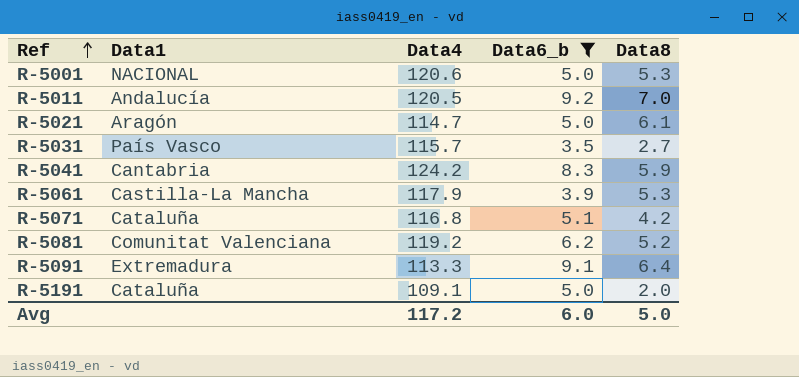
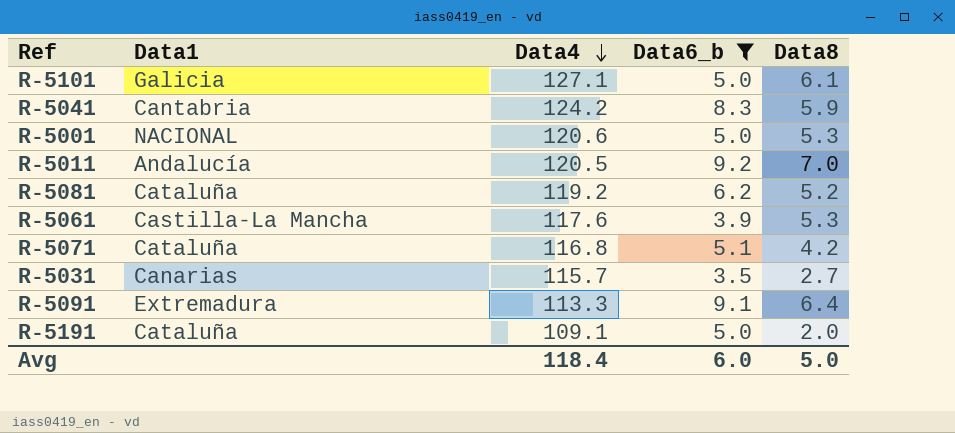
row order: Ref ascending -> Data4 descending
row R-5021: Aragón | 114.7 | 5.0 | 6.1 -> none
row R-5101: none -> Galicia | 127.1 | 5.0 | 6.1
R-5081 | Data1: Comunitat Valenciana -> Cataluña
R-5061 | Data4: 117.9 -> 117.6
R-5031 | Data1: País Vasco -> Canarias
Avg | Data4: 117.2 -> 118.4

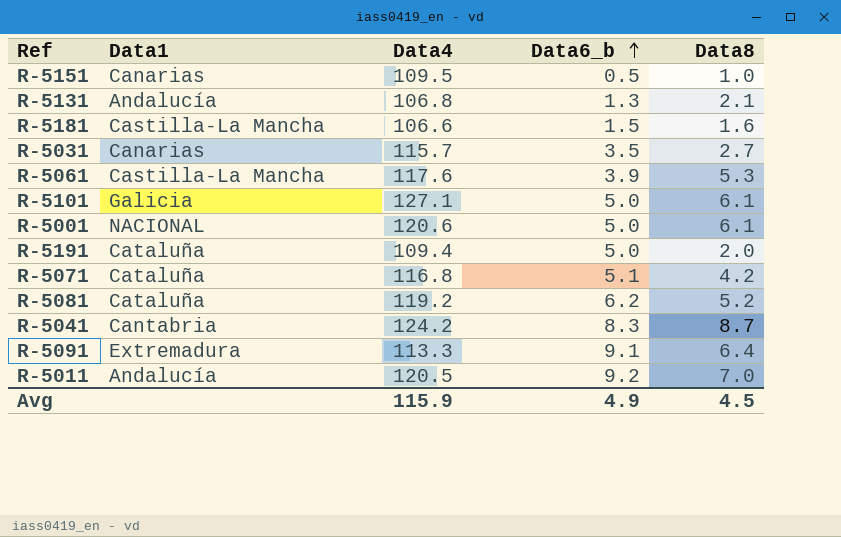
filter: Data6_b >= 3.5 -> none
row order: Data4 descending -> Data6_b ascending
R-5001 | Data8: 5.3 -> 6.1
R-5191 | Data4: 109.1 -> 109.4
R-5041 | Data8: 5.9 -> 8.7
Avg | Data4: 118.4 -> 115.9
Avg | Data6_b: 6.0 -> 4.9
Avg | Data8: 5.0 -> 4.5

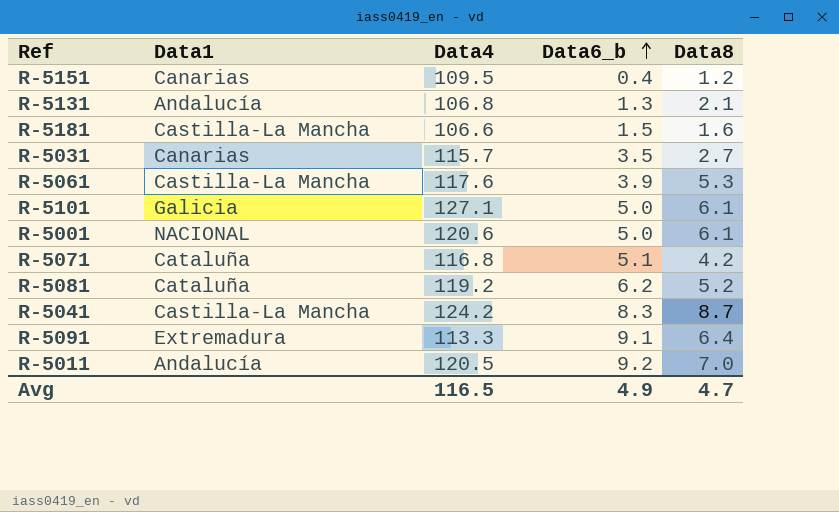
row R-5191: Cataluña | 109.4 | 5.0 | 2.0 -> none
R-5151 | Data6_b: 0.5 -> 0.4
R-5151 | Data8: 1.0 -> 1.2
R-5041 | Data1: Cantabria -> Castilla-La Mancha
Avg | Data4: 115.9 -> 116.5
Avg | Data8: 4.5 -> 4.7

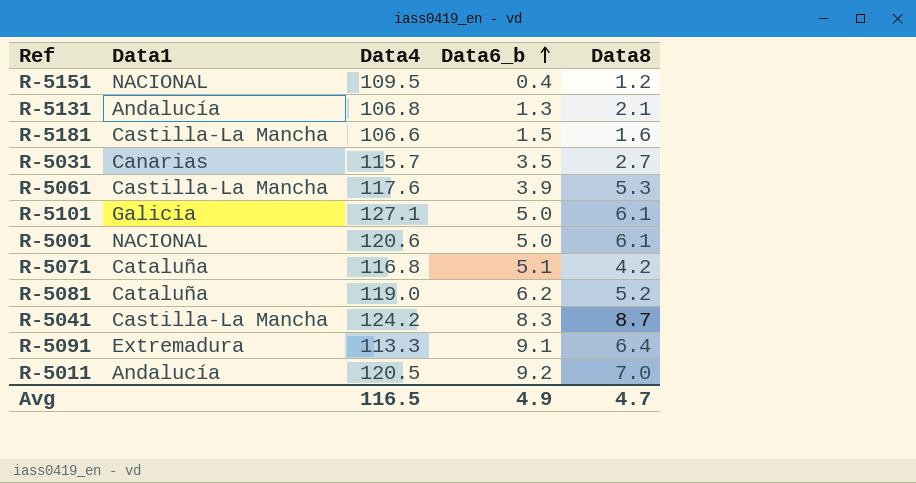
R-5151 | Data1: Canarias -> NACIONAL
R-5081 | Data4: 119.2 -> 119.0

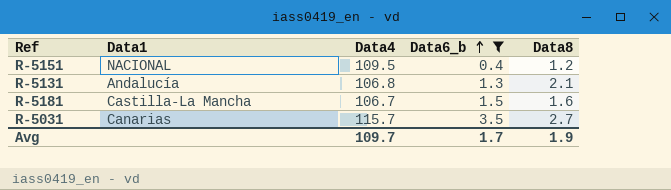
filter: none -> Data6_b <= 3.5
R-5181 | Data4: 106.6 -> 106.7
Avg | Data4: 116.5 -> 109.7
Avg | Data6_b: 4.9 -> 1.7
Avg | Data8: 4.7 -> 1.9

